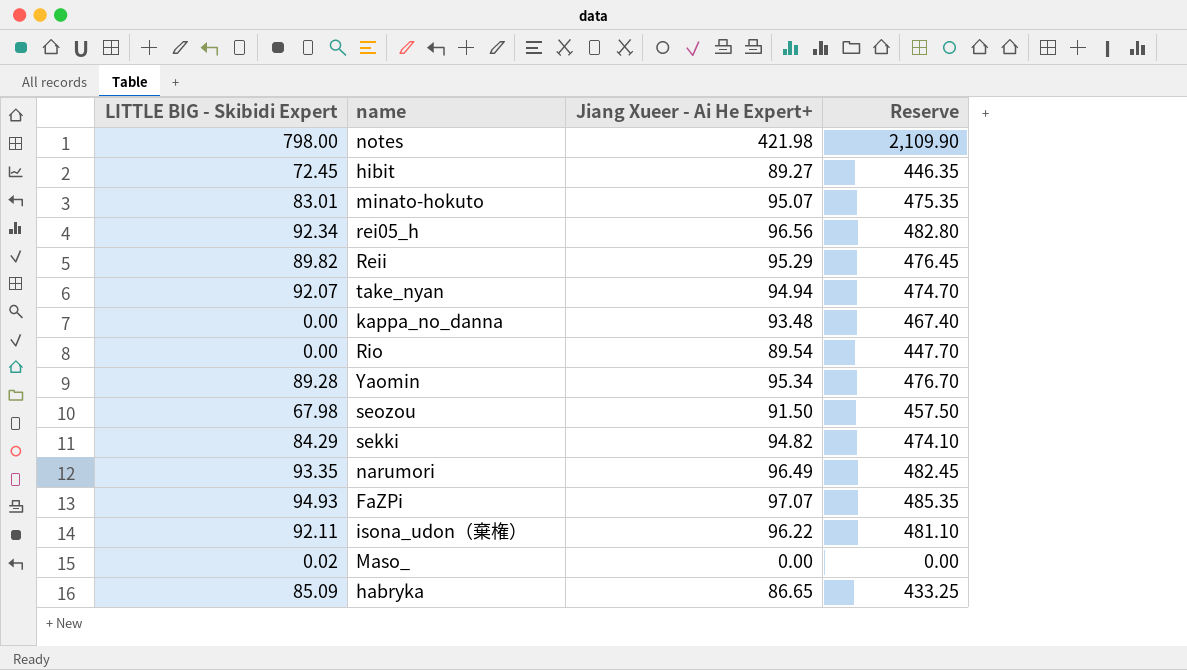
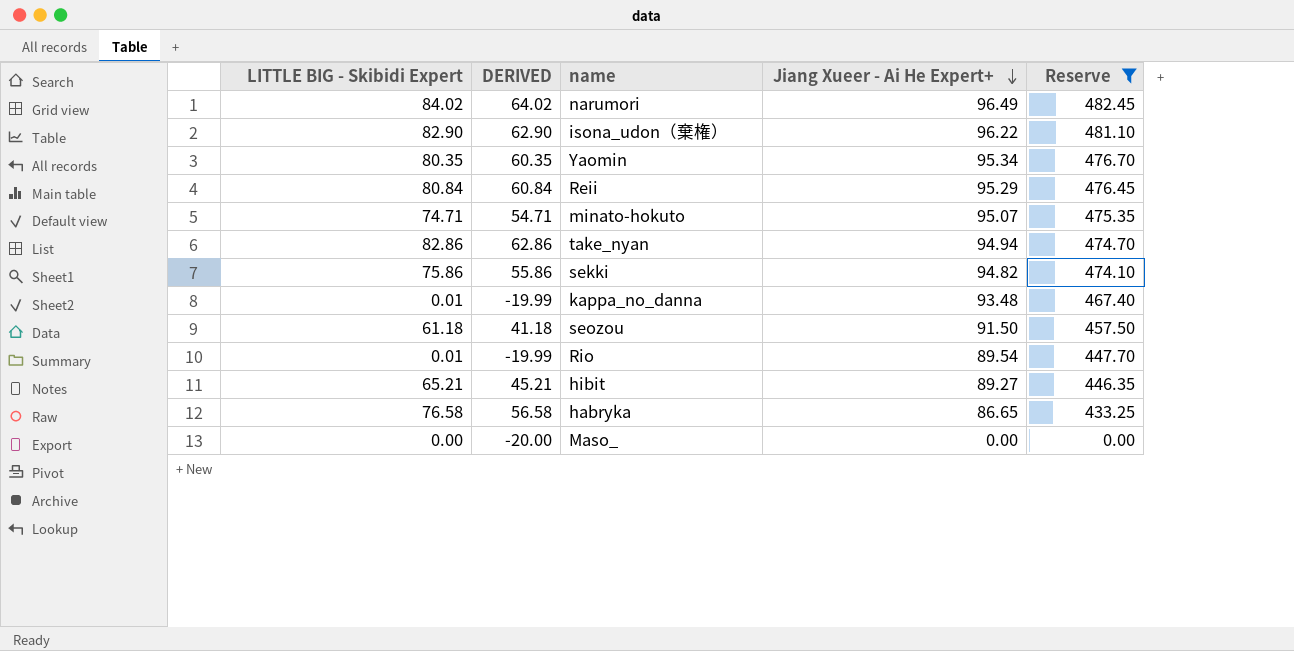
filter: none -> Reserve <= 482.45
row order: none -> Jiang Xueer - Ai He Expert+ descending
column DERIVED | formula: none -> [LITTLE BIG - Skibidi Expert] - 20
narumori | LITTLE BIG - Skibidi Expert: 93.35 -> 84.02
isona_udon（棄権） | LITTLE BIG - Skibidi Expert: 92.11 -> 82.90
Yaomin | LITTLE BIG - Skibidi Expert: 89.28 -> 80.35
Reii | LITTLE BIG - Skibidi Expert: 89.82 -> 80.84
minato-hokuto | LITTLE BIG - Skibidi Expert: 83.01 -> 74.71
take_nyan | LITTLE BIG - Skibidi Expert: 92.07 -> 82.86
sekki | LITTLE BIG - Skibidi Expert: 84.29 -> 75.86
kappa_no_danna | LITTLE BIG - Skibidi Expert: 0.00 -> 0.01
seozou | LITTLE BIG - Skibidi Expert: 67.98 -> 61.18
Rio | LITTLE BIG - Skibidi Expert: 0.00 -> 0.01
hibit | LITTLE BIG - Skibidi Expert: 72.45 -> 65.21
habryka | LITTLE BIG - Skibidi Expert: 85.09 -> 76.58
Maso_ | LITTLE BIG - Skibidi Expert: 0.02 -> 0.00

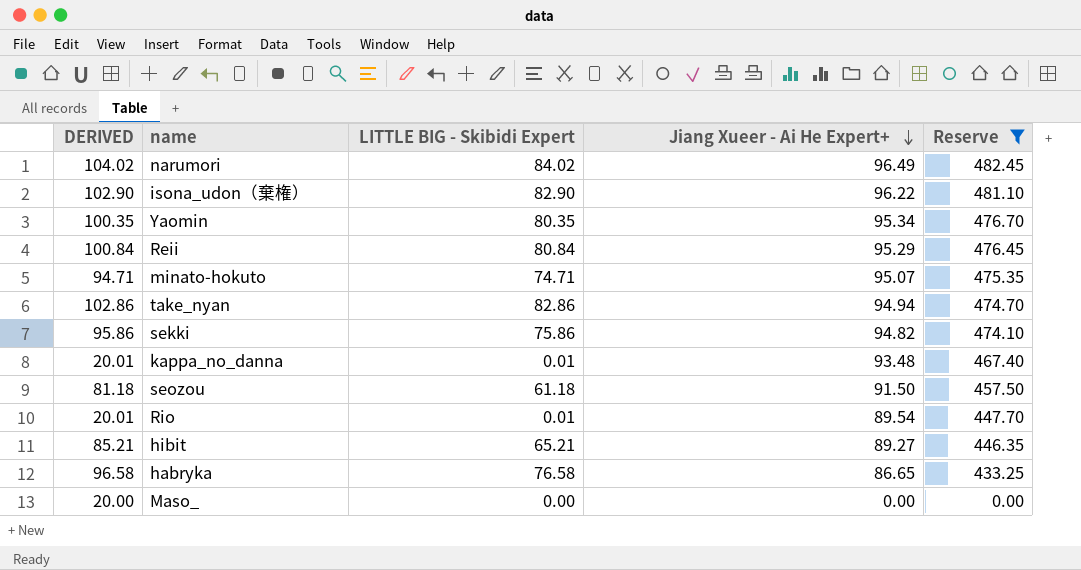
column DERIVED | formula: [LITTLE BIG - Skibidi Expert] - 20 -> [LITTLE BIG - Skibidi Expert] + 20
column LITTLE BIG - Skibidi Expert | position: 1 -> 3

